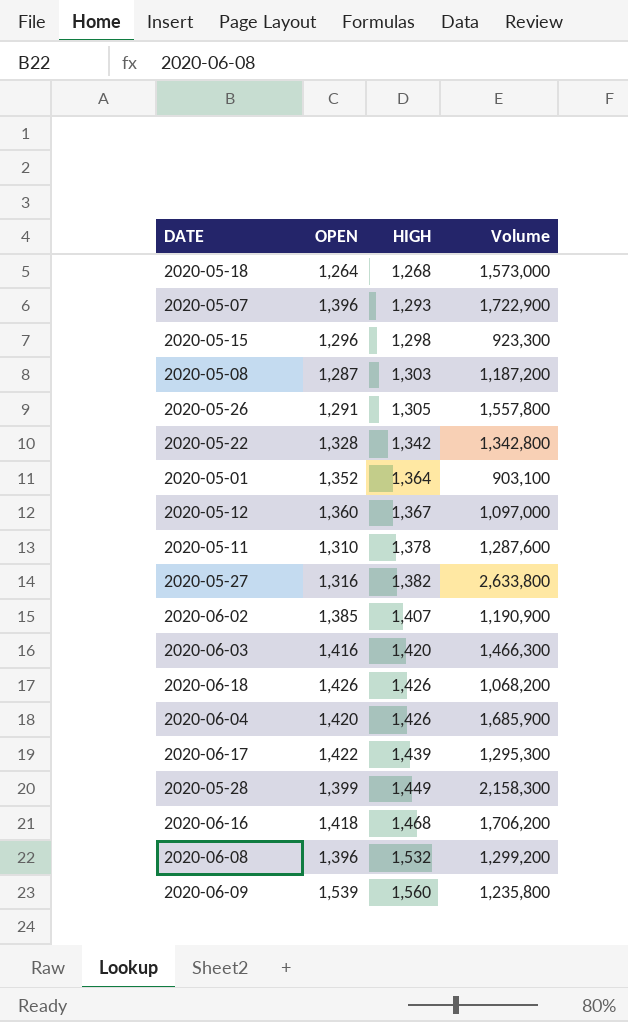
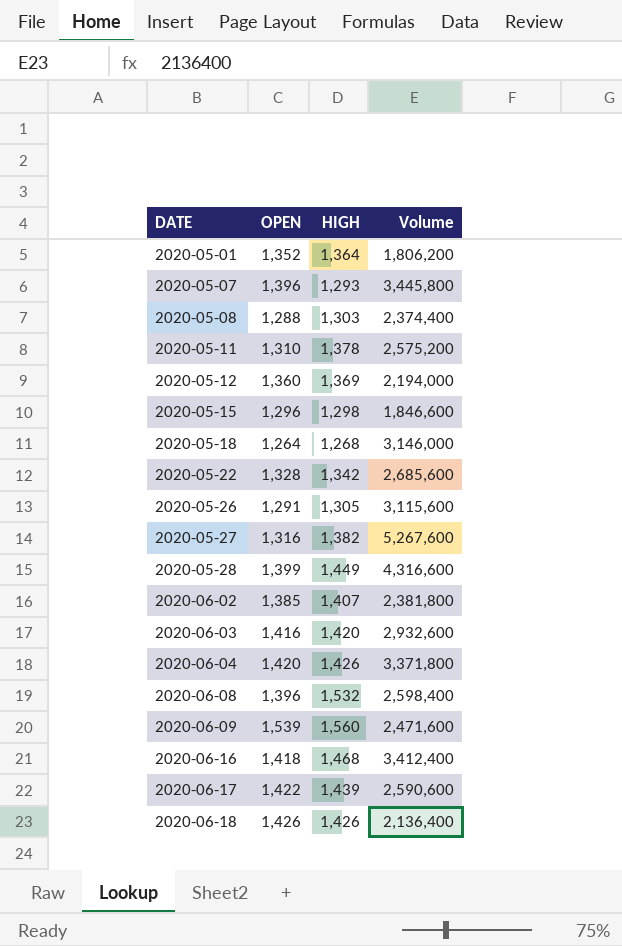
row order: HIGH ascending -> DATE ascending
2020-05-01 | Volume: 903,100 -> 1,806,200
2020-05-07 | Volume: 1,722,900 -> 3,445,800
2020-05-08 | OPEN: 1,287 -> 1,288
2020-05-08 | Volume: 1,187,200 -> 2,374,400
2020-05-11 | Volume: 1,287,600 -> 2,575,200
2020-05-12 | HIGH: 1,367 -> 1,369
2020-05-12 | Volume: 1,097,000 -> 2,194,000
2020-05-15 | Volume: 923,300 -> 1,846,600
2020-05-18 | Volume: 1,573,000 -> 3,146,000
2020-05-22 | Volume: 1,342,800 -> 2,685,600
2020-05-26 | Volume: 1,557,800 -> 3,115,600
2020-05-27 | Volume: 2,633,800 -> 5,267,600
2020-05-28 | Volume: 2,158,300 -> 4,316,600
2020-06-02 | Volume: 1,190,900 -> 2,381,800
2020-06-03 | Volume: 1,466,300 -> 2,932,600
2020-06-04 | Volume: 1,685,900 -> 3,371,800
2020-06-08 | Volume: 1,299,200 -> 2,598,400
2020-06-09 | Volume: 1,235,800 -> 2,471,600
2020-06-16 | Volume: 1,706,200 -> 3,412,400
2020-06-17 | Volume: 1,295,300 -> 2,590,600
2020-06-18 | Volume: 1,068,200 -> 2,136,400

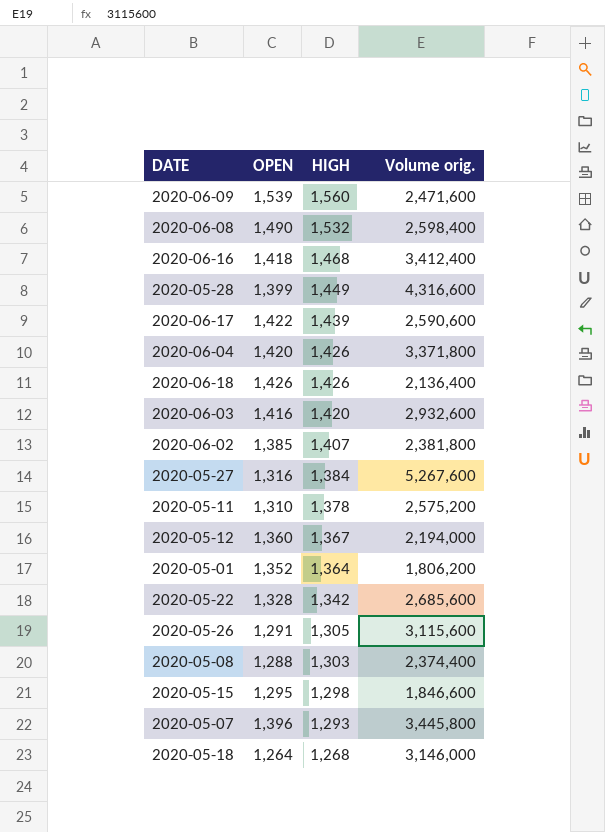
row order: DATE ascending -> HIGH descending
column name: Volume -> Volume orig.
2020-06-08 | OPEN: 1,396 -> 1,490
2020-05-27 | HIGH: 1,382 -> 1,384
2020-05-12 | HIGH: 1,369 -> 1,367
2020-05-15 | OPEN: 1,296 -> 1,295

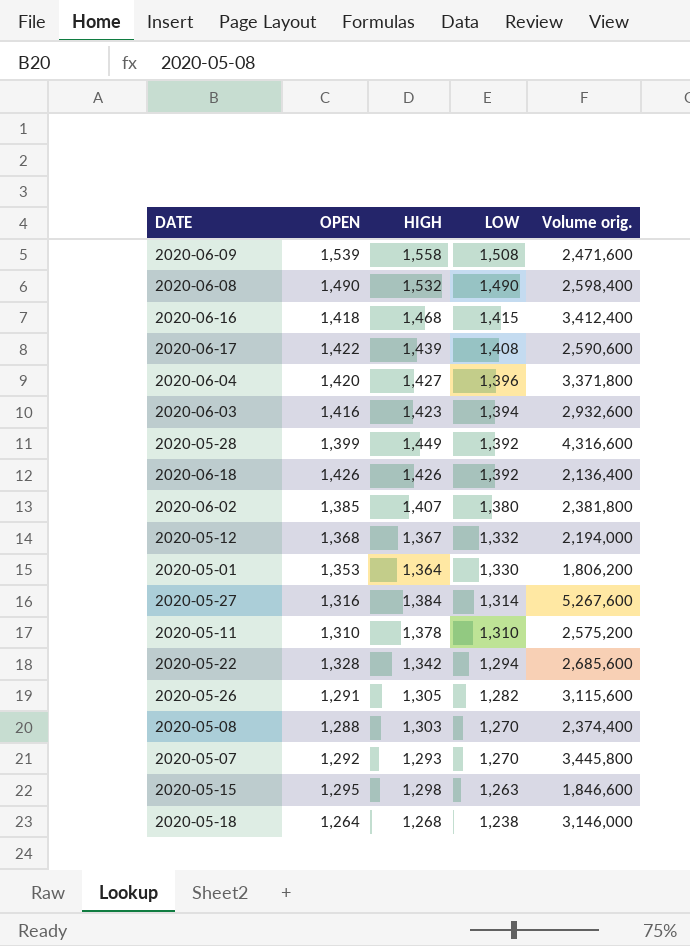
row order: HIGH descending -> LOW descending
column LOW | position: none -> 4
2020-06-09 | HIGH: 1,560 -> 1,558
2020-06-04 | HIGH: 1,426 -> 1,427
2020-06-03 | HIGH: 1,420 -> 1,423
2020-05-12 | OPEN: 1,360 -> 1,368
2020-05-01 | OPEN: 1,352 -> 1,353
2020-05-07 | OPEN: 1,396 -> 1,292

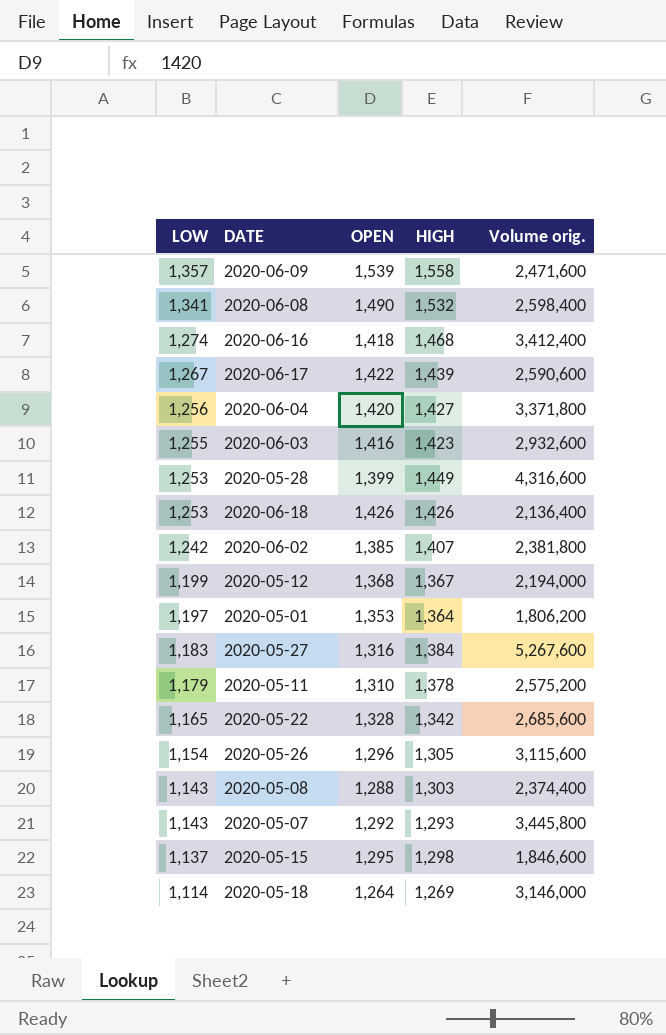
column LOW | position: 4 -> 1
2020-06-09 | LOW: 1,508 -> 1,357
2020-06-08 | LOW: 1,490 -> 1,341
2020-06-16 | LOW: 1,415 -> 1,274
2020-06-17 | LOW: 1,408 -> 1,267
2020-06-04 | LOW: 1,396 -> 1,256
2020-06-03 | LOW: 1,394 -> 1,255
2020-05-28 | LOW: 1,392 -> 1,253
2020-06-18 | LOW: 1,392 -> 1,253
2020-06-02 | LOW: 1,380 -> 1,242
2020-05-12 | LOW: 1,332 -> 1,199
2020-05-01 | LOW: 1,330 -> 1,197
2020-05-27 | LOW: 1,314 -> 1,183
2020-05-11 | LOW: 1,310 -> 1,179
2020-05-22 | LOW: 1,294 -> 1,165
2020-05-26 | LOW: 1,282 -> 1,154
2020-05-26 | OPEN: 1,291 -> 1,296
2020-05-08 | LOW: 1,270 -> 1,143
2020-05-07 | LOW: 1,270 -> 1,143
2020-05-15 | LOW: 1,263 -> 1,137
2020-05-18 | LOW: 1,238 -> 1,114
2020-05-18 | HIGH: 1,268 -> 1,269

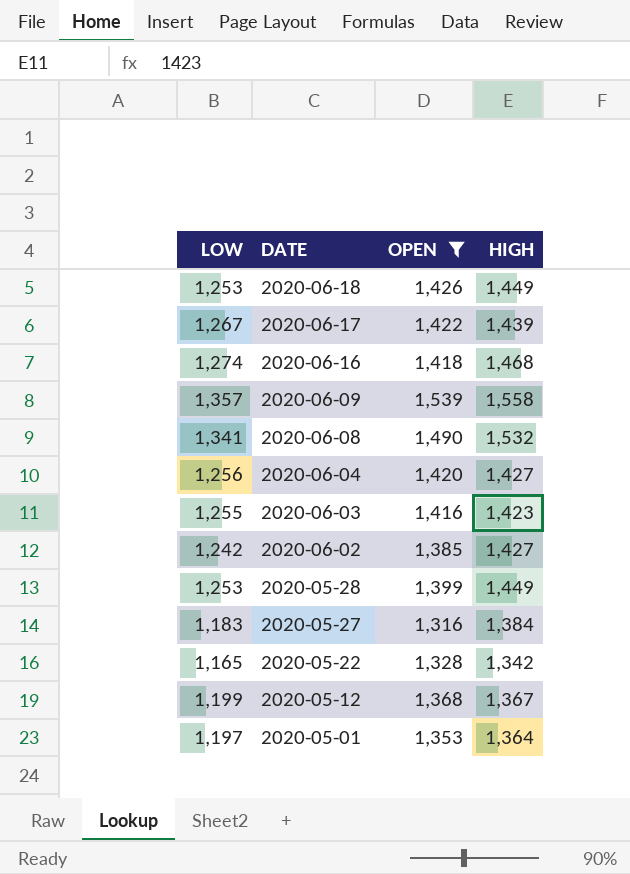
filter: none -> OPEN >= 1,316
row order: LOW descending -> DATE descending
column Volume orig. | position: 5 -> none
2020-06-18 | HIGH: 1,426 -> 1,449
2020-06-02 | HIGH: 1,407 -> 1,427

